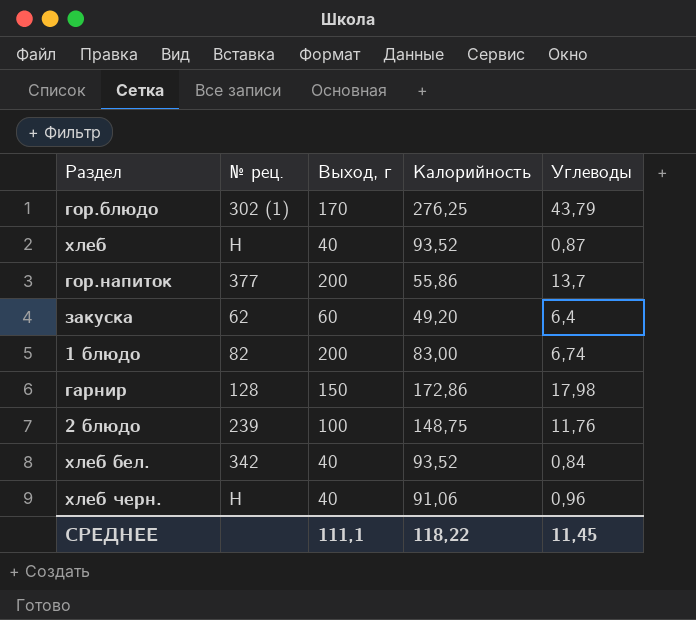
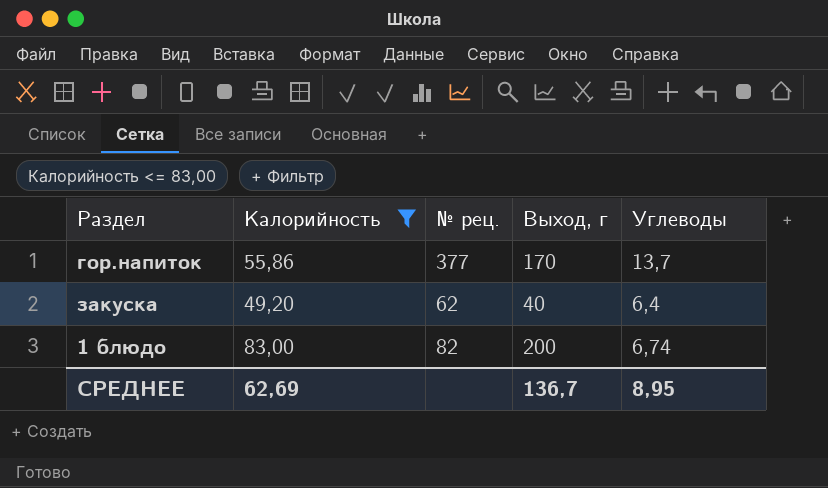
filter: none -> Калорийность <= 83,00
column Калорийность | position: 4 -> 2
гор.напиток | Выход, г: 200 -> 170
закуска | Выход, г: 60 -> 40
СРЕДНЕЕ | Калорийность: 118,22 -> 62,69
СРЕДНЕЕ | Выход, г: 111,1 -> 136,7
СРЕДНЕЕ | Углеводы: 11,45 -> 8,95

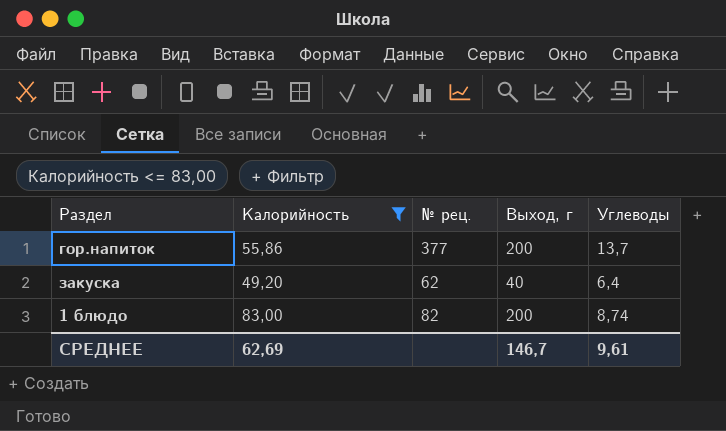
гор.напиток | Выход, г: 170 -> 200
1 блюдо | Углеводы: 6,74 -> 8,74
СРЕДНЕЕ | Выход, г: 136,7 -> 146,7
СРЕДНЕЕ | Углеводы: 8,95 -> 9,61

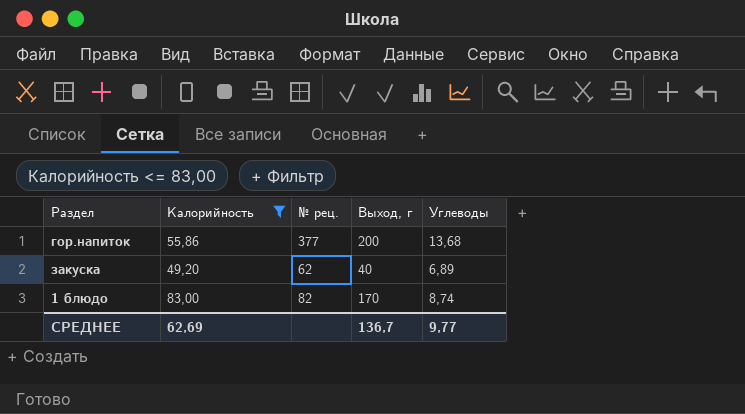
гор.напиток | Углеводы: 13,7 -> 13,68
закуска | Углеводы: 6,4 -> 6,89
1 блюдо | Выход, г: 200 -> 170
СРЕДНЕЕ | Выход, г: 146,7 -> 136,7
СРЕДНЕЕ | Углеводы: 9,61 -> 9,77

